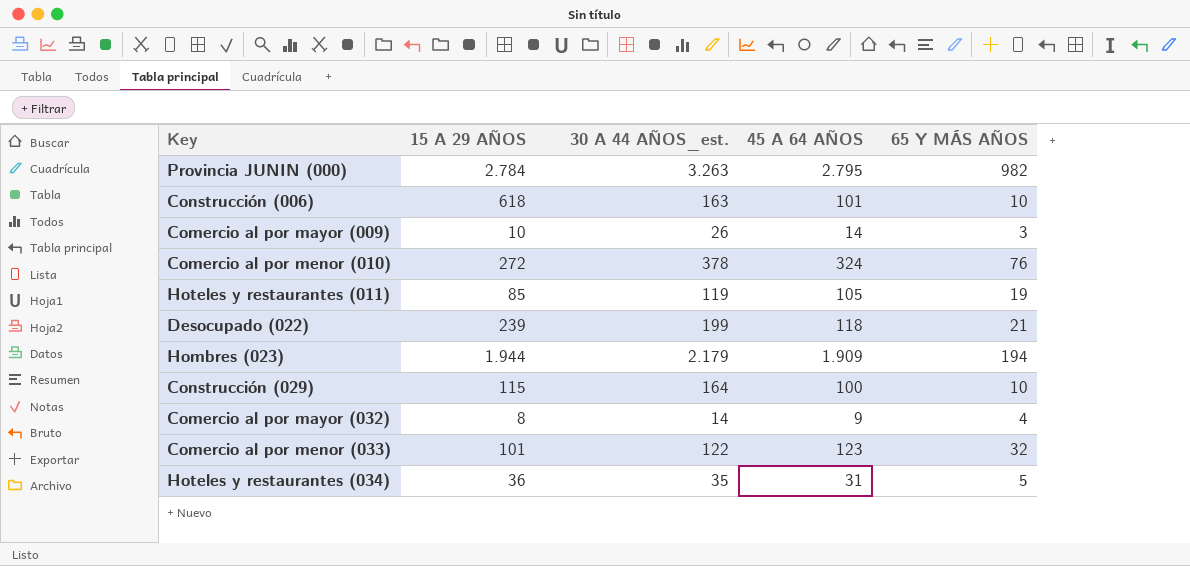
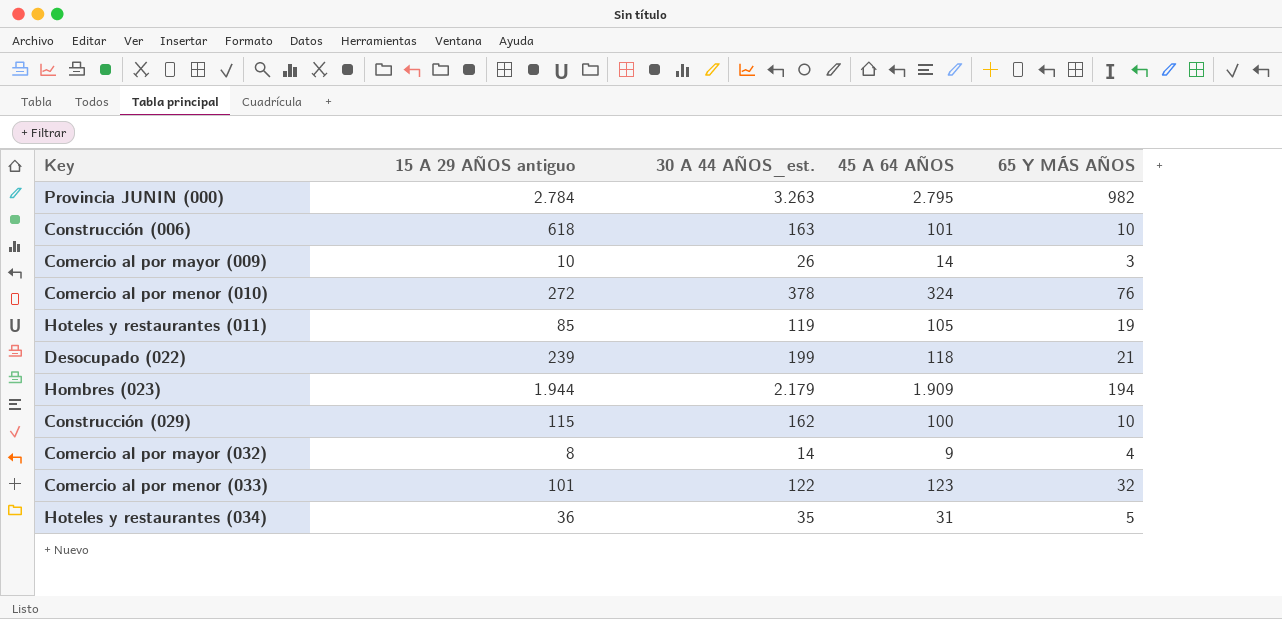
column name: 15 A 29 AÑOS -> 15 A 29 AÑOS antiguo
Construcción (029) | 30 A 44 AÑOS_est.: 164 -> 162

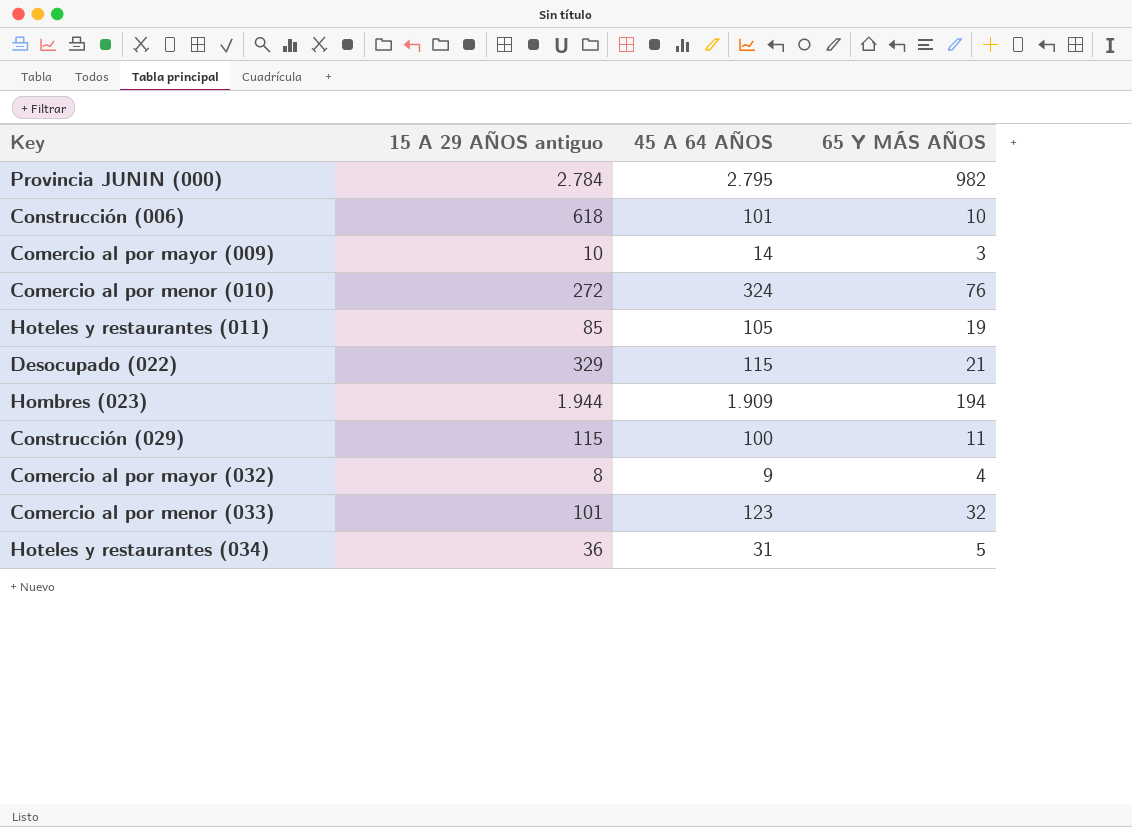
column 30 A 44 AÑOS_est. | position: 3 -> none
Desocupado (022) | 15 A 29 AÑOS antiguo: 239 -> 329
Desocupado (022) | 45 A 64 AÑOS: 118 -> 115
Construcción (029) | 65 Y MÁS AÑOS: 10 -> 11

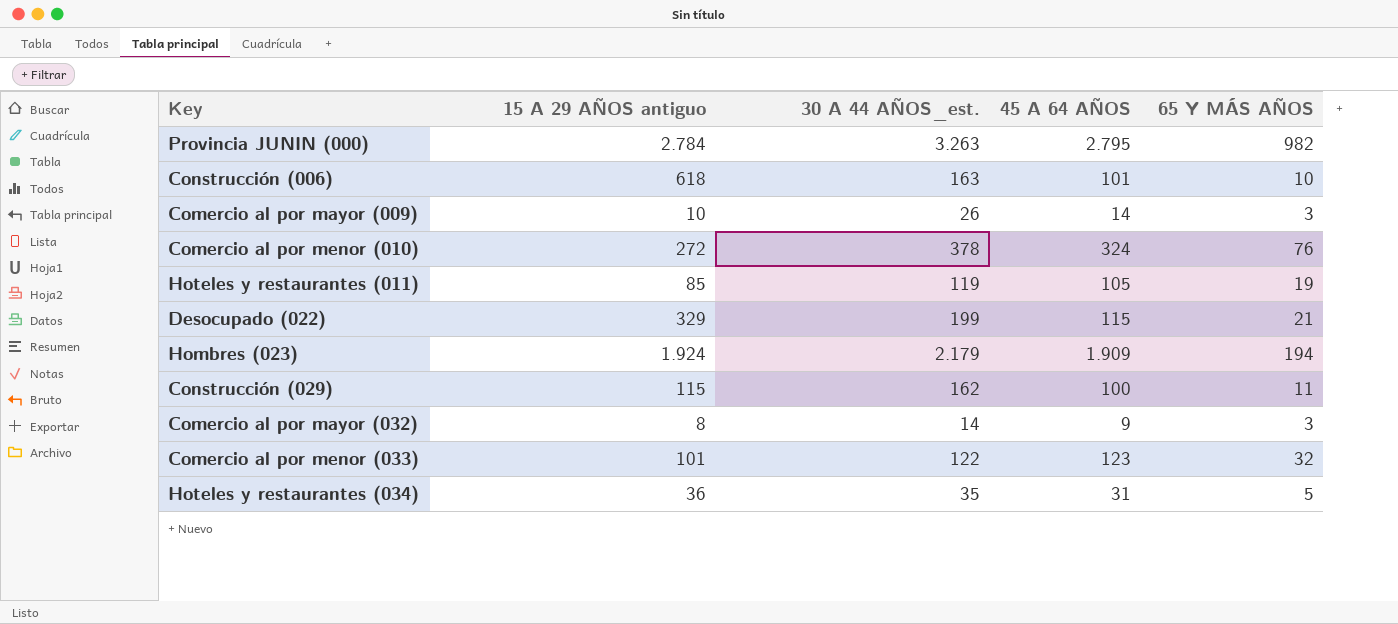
column 30 A 44 AÑOS_est. | position: none -> 3
Hombres (023) | 15 A 29 AÑOS antiguo: 1.944 -> 1.924
Comercio al por mayor (032) | 65 Y MÁS AÑOS: 4 -> 3

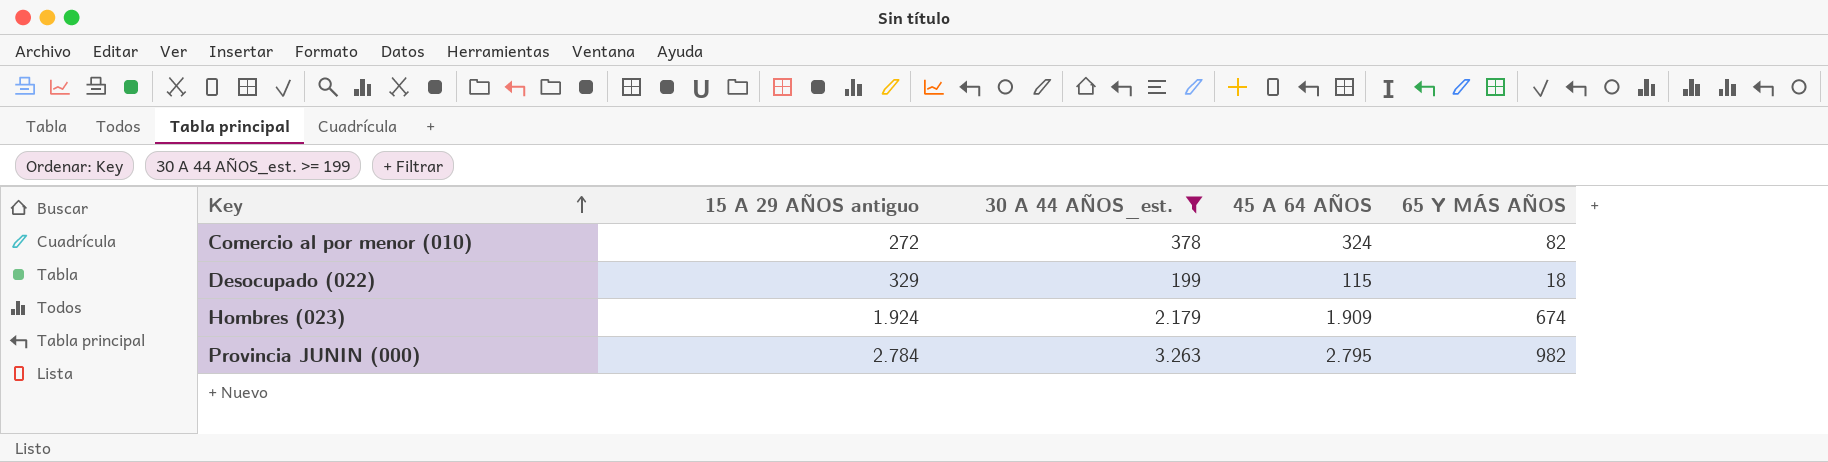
filter: none -> 30 A 44 AÑOS_est. >= 199
row order: none -> Key ascending
Comercio al por menor (010) | 65 Y MÁS AÑOS: 76 -> 82
Desocupado (022) | 65 Y MÁS AÑOS: 21 -> 18
Hombres (023) | 65 Y MÁS AÑOS: 194 -> 674

